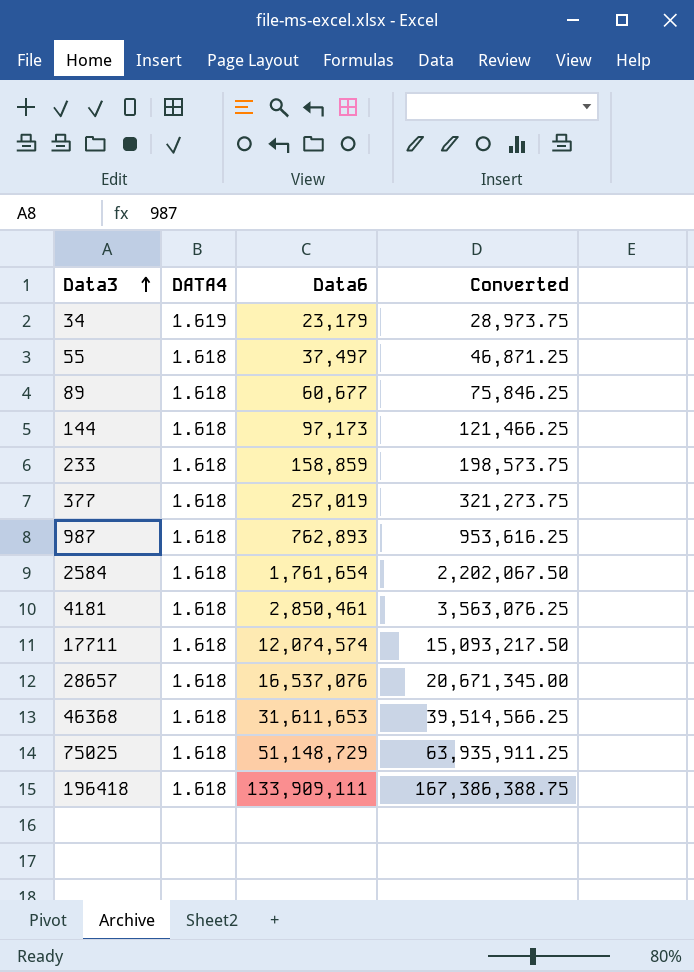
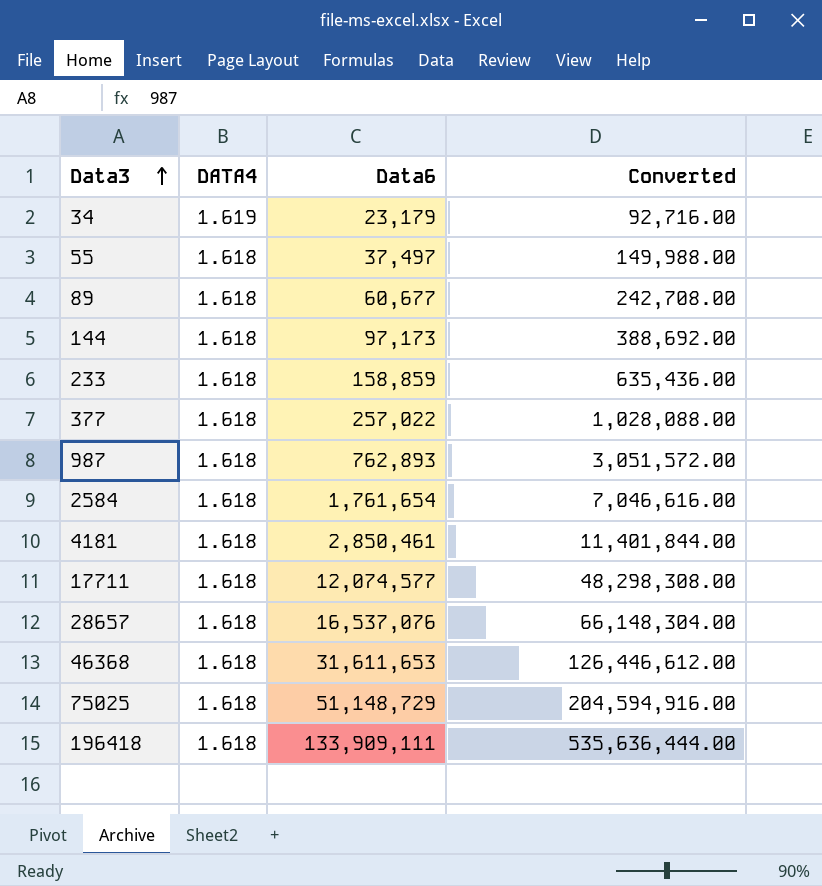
column Converted | formula: [Data6] * 1.25 -> [Data6] * 4
377 | Data6: 257,019 -> 257,022
17711 | Data6: 12,074,574 -> 12,074,577

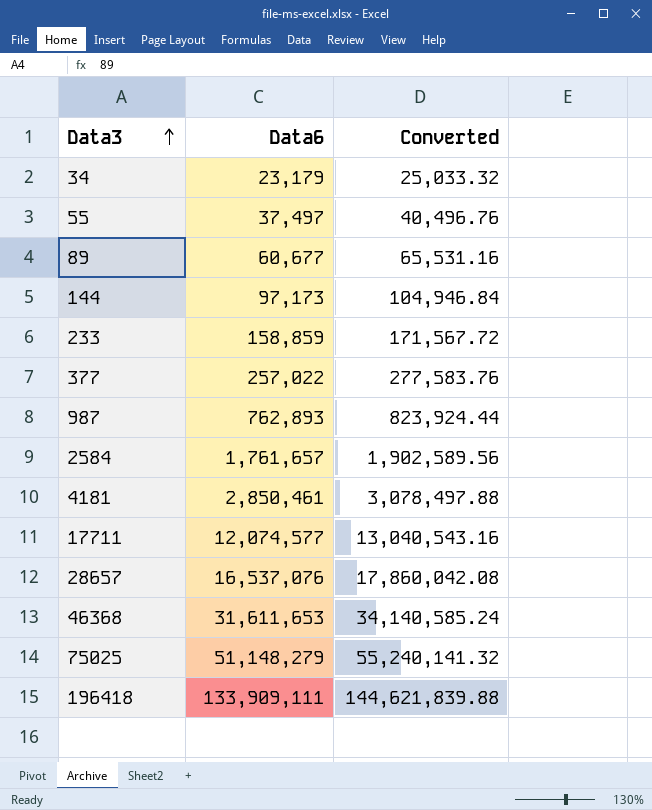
column DATA4 | position: 2 -> none
column Converted | formula: [Data6] * 4 -> [Data6] * 1.08
2584 | Data6: 1,761,654 -> 1,761,657
75025 | Data6: 51,148,729 -> 51,148,279

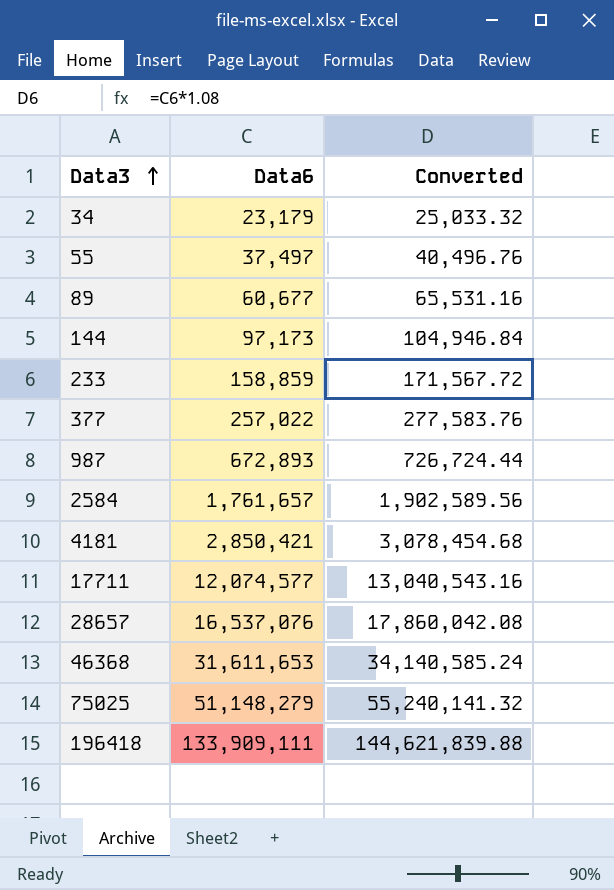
987 | Data6: 762,893 -> 672,893
987 | Converted: 823,924.44 -> 726,724.44
4181 | Data6: 2,850,461 -> 2,850,421
4181 | Converted: 3,078,497.88 -> 3,078,454.68

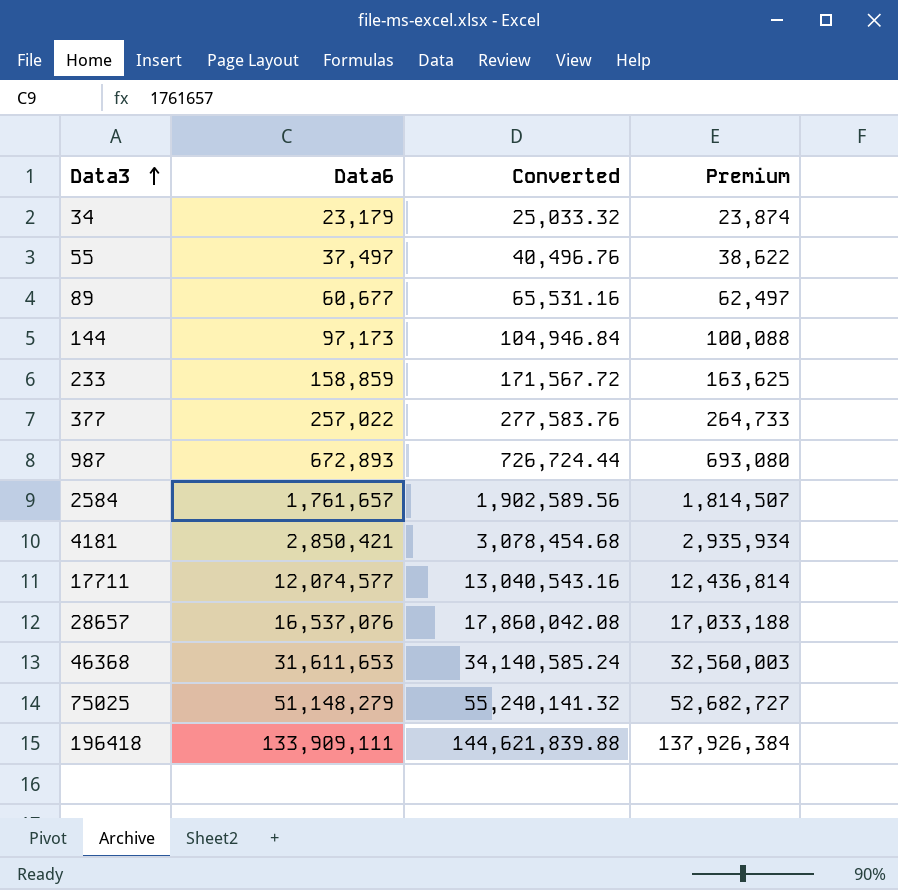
column Premium | formula: none -> [Data6] * 1.03

